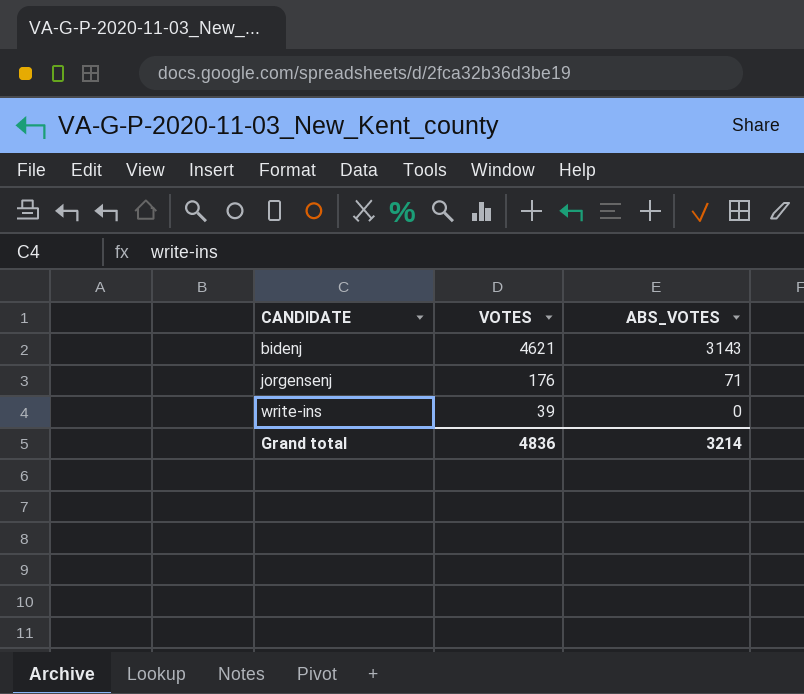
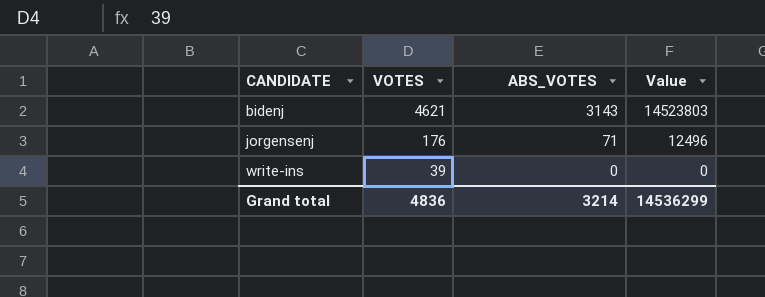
column Value | formula: none -> [VOTES] * [ABS_VOTES]

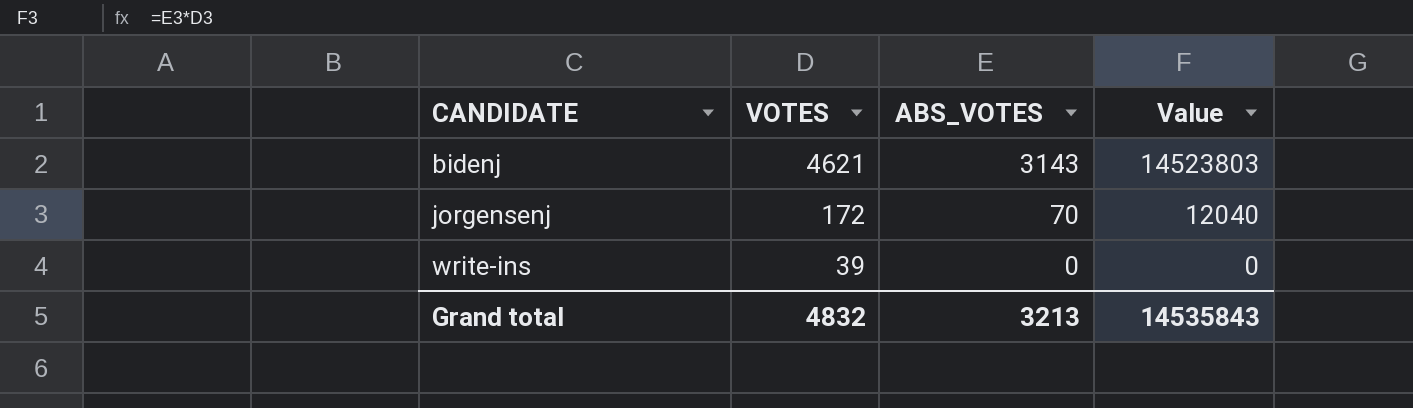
jorgensenj | VOTES: 176 -> 172
jorgensenj | ABS_VOTES: 71 -> 70
jorgensenj | Value: 12496 -> 12040
Grand total | VOTES: 4836 -> 4832
Grand total | ABS_VOTES: 3214 -> 3213
Grand total | Value: 14536299 -> 14535843

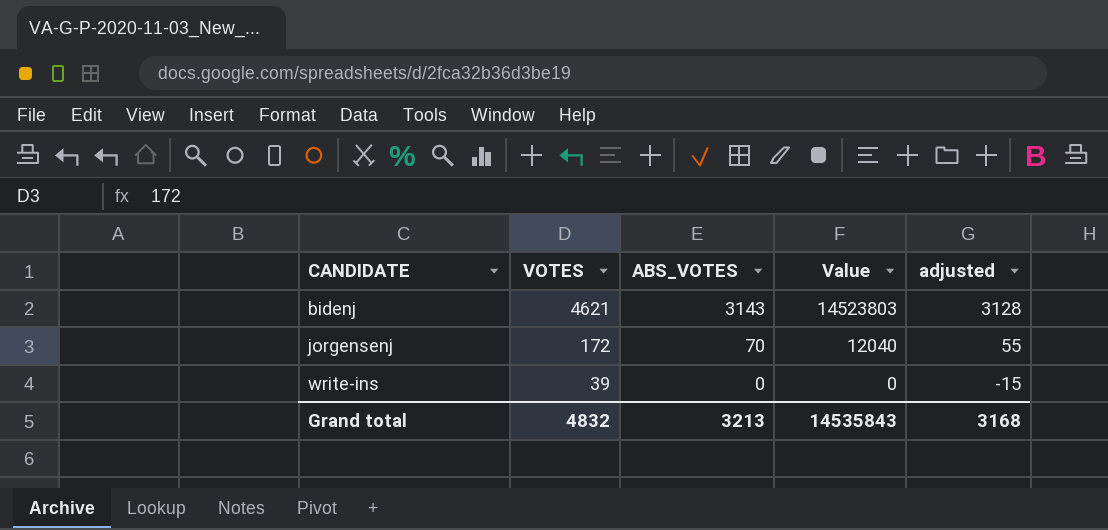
column adjusted | formula: none -> [ABS_VOTES] - 15

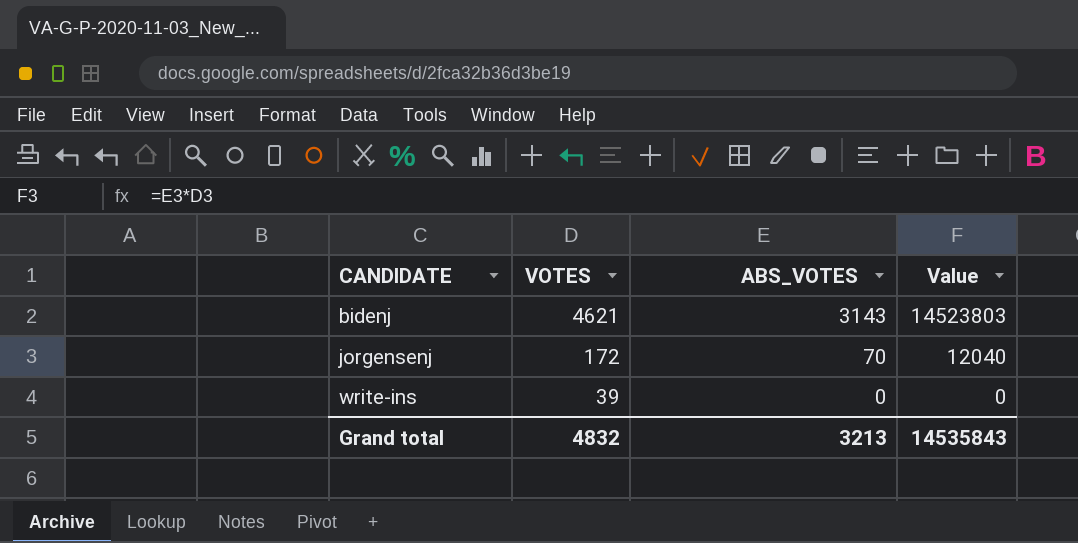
column adjusted | formula: [ABS_VOTES] - 15 -> none

